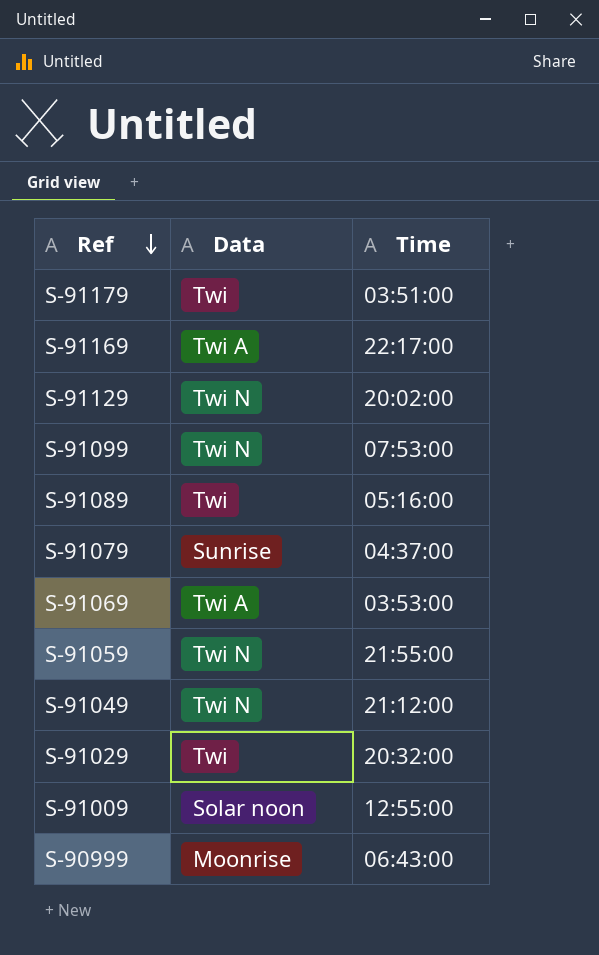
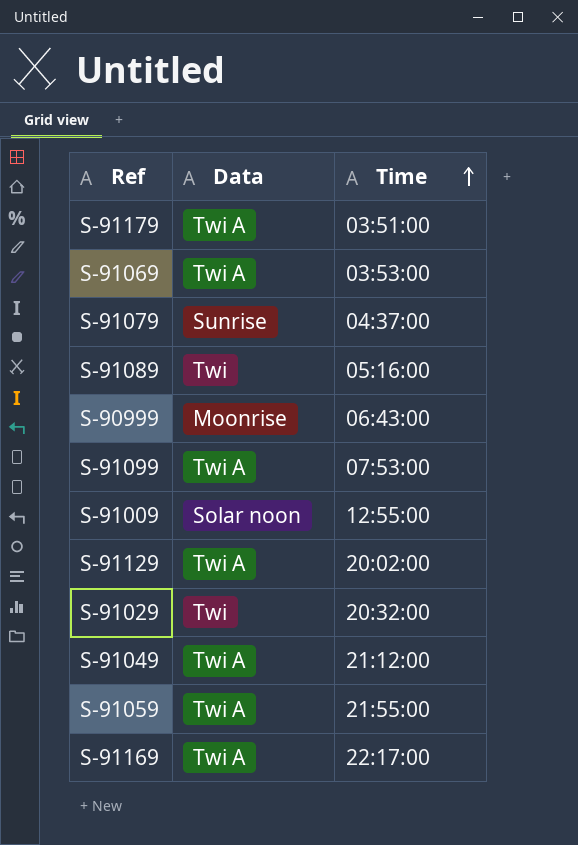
row order: Ref descending -> Time ascending
S-91179 | Data: Twi -> Twi A
S-91099 | Data: Twi N -> Twi A
S-91129 | Data: Twi N -> Twi A
S-91049 | Data: Twi N -> Twi A
S-91059 | Data: Twi N -> Twi A

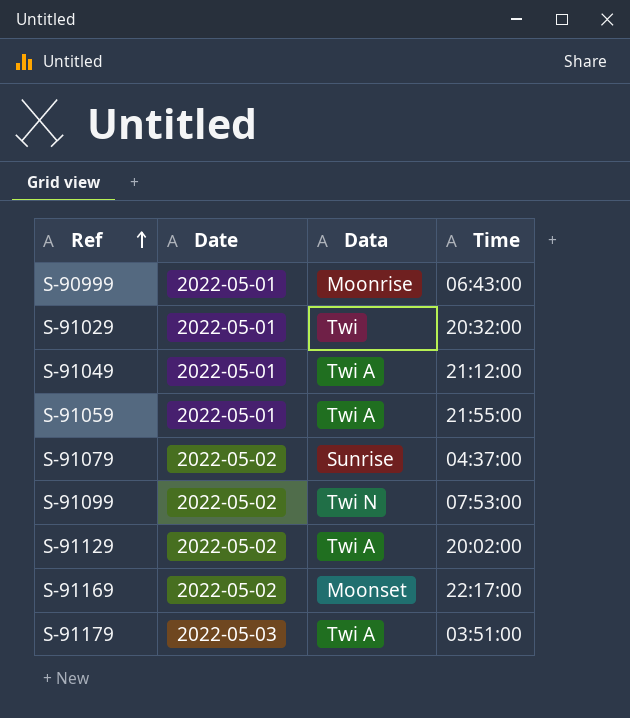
row order: Time ascending -> Ref ascending
column Date | position: none -> 2
row S-91069: Twi A | 03:53:00 -> none
row S-91089: Twi | 05:16:00 -> none
row S-91009: Solar noon | 12:55:00 -> none
S-91099 | Data: Twi A -> Twi N
S-91169 | Data: Twi A -> Moonset

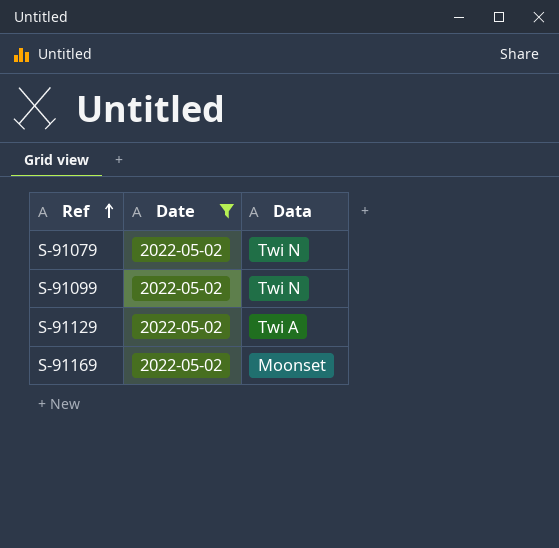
filter: none -> Date = 2022-05-02
column Time | position: 4 -> none
S-91079 | Data: Sunrise -> Twi N

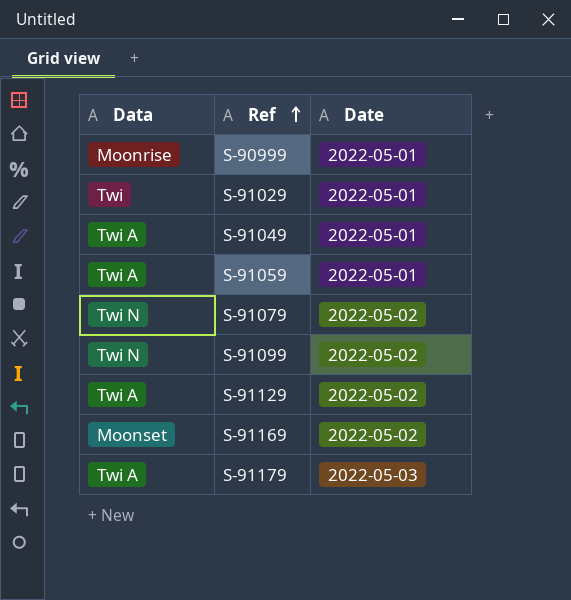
filter: Date = 2022-05-02 -> none
column Data | position: 3 -> 1

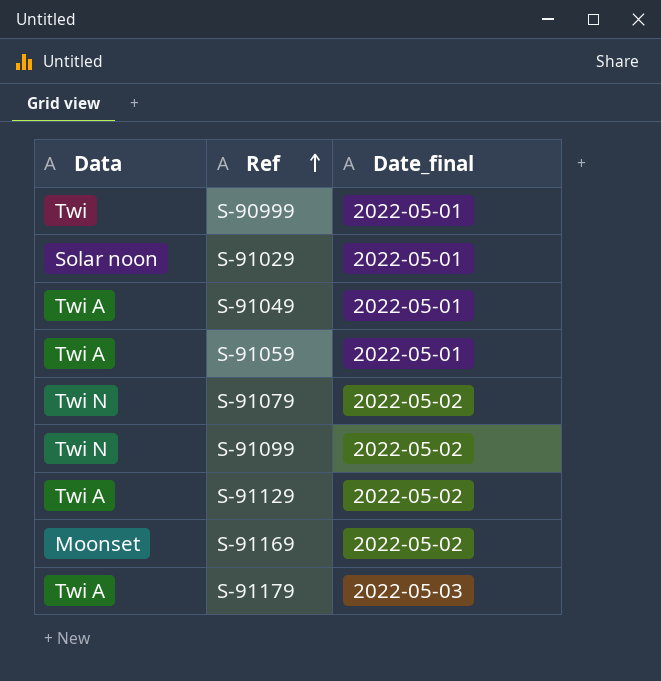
column name: Date -> Date_final
S-90999 | Data: Moonrise -> Twi
S-91029 | Data: Twi -> Solar noon

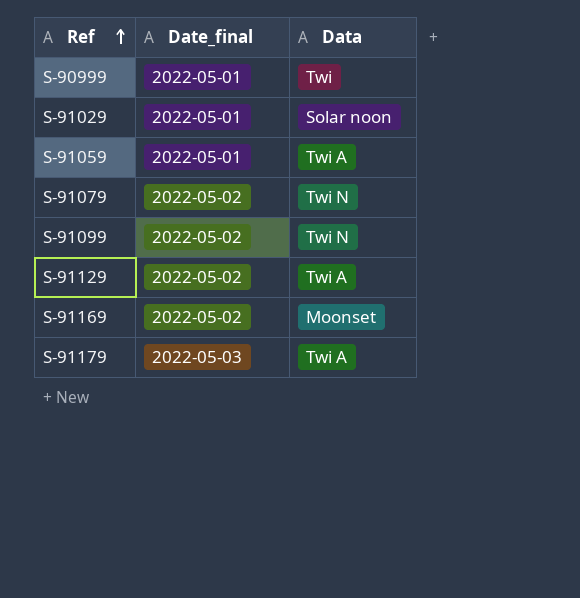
column Data | position: 1 -> 3
row S-91049: Twi A | 2022-05-01 -> none

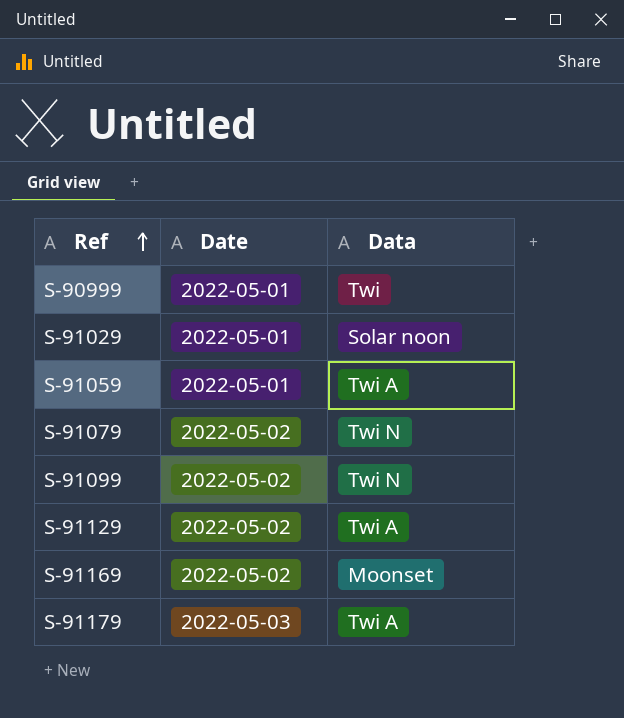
column name: Date_final -> Date

